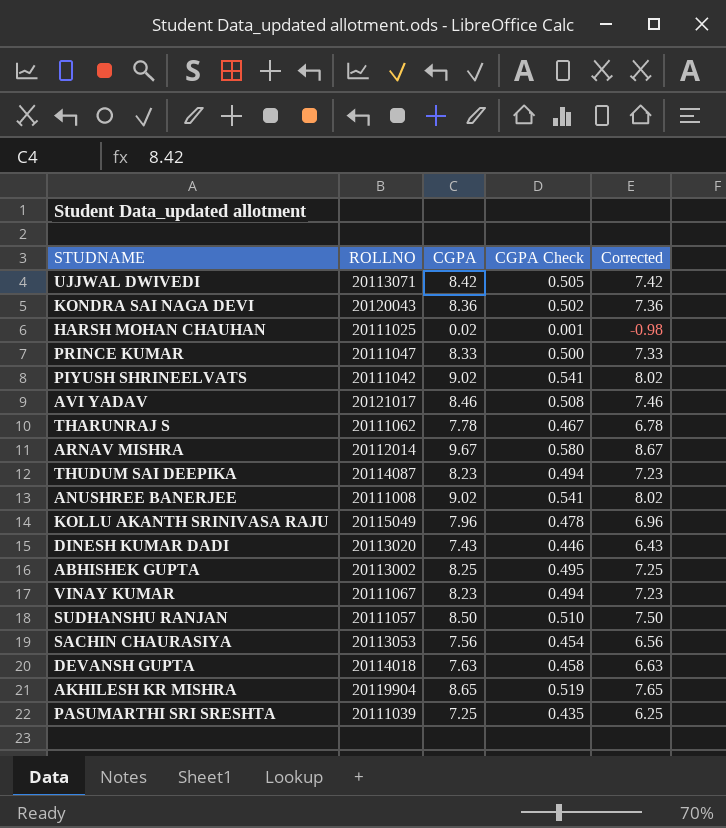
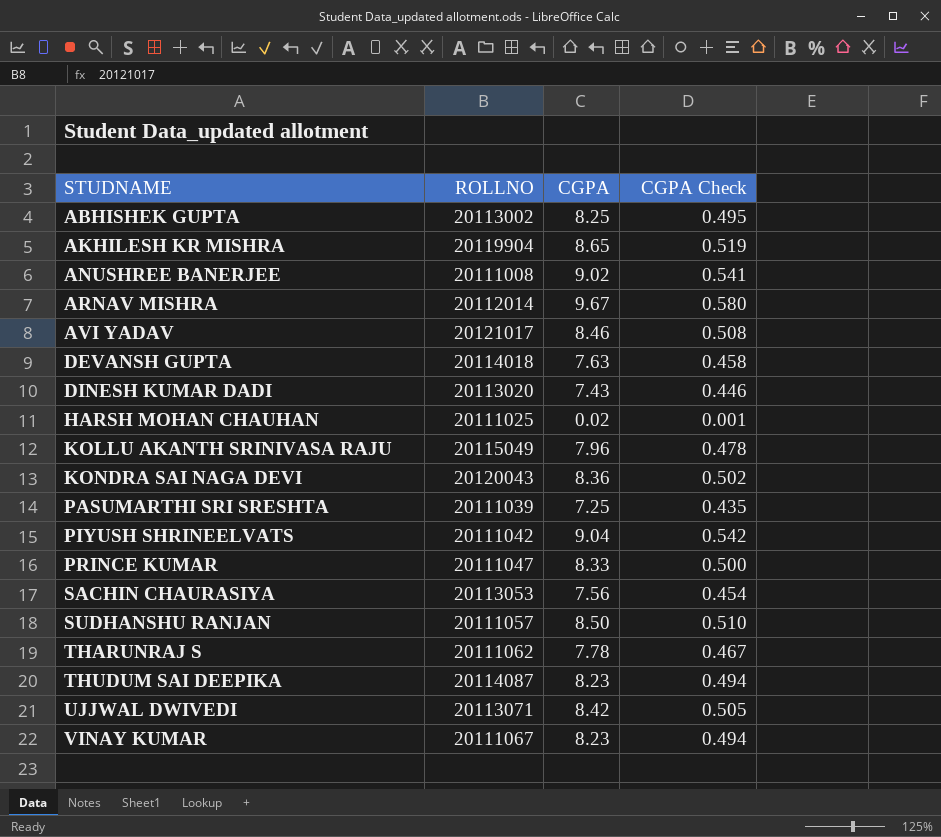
row order: none -> STUDNAME ascending
column Corrected | formula: [CGPA] - 1 -> none
PIYUSH SHRINEELVATS | CGPA: 9.02 -> 9.04
PIYUSH SHRINEELVATS | CGPA Check: 0.541 -> 0.542

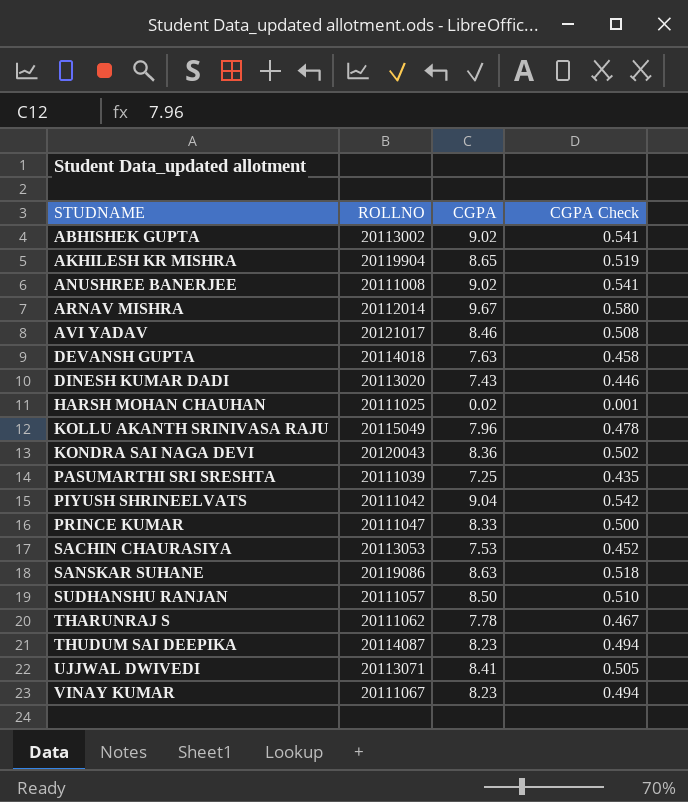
ABHISHEK GUPTA | CGPA: 8.25 -> 9.02
ABHISHEK GUPTA | CGPA Check: 0.495 -> 0.541
SACHIN CHAURASIYA | CGPA: 7.56 -> 7.53
SACHIN CHAURASIYA | CGPA Check: 0.454 -> 0.452
row SANSKAR SUHANE: none -> 20119086 | 8.63 | 0.518
UJJWAL DWIVEDI | CGPA: 8.42 -> 8.41

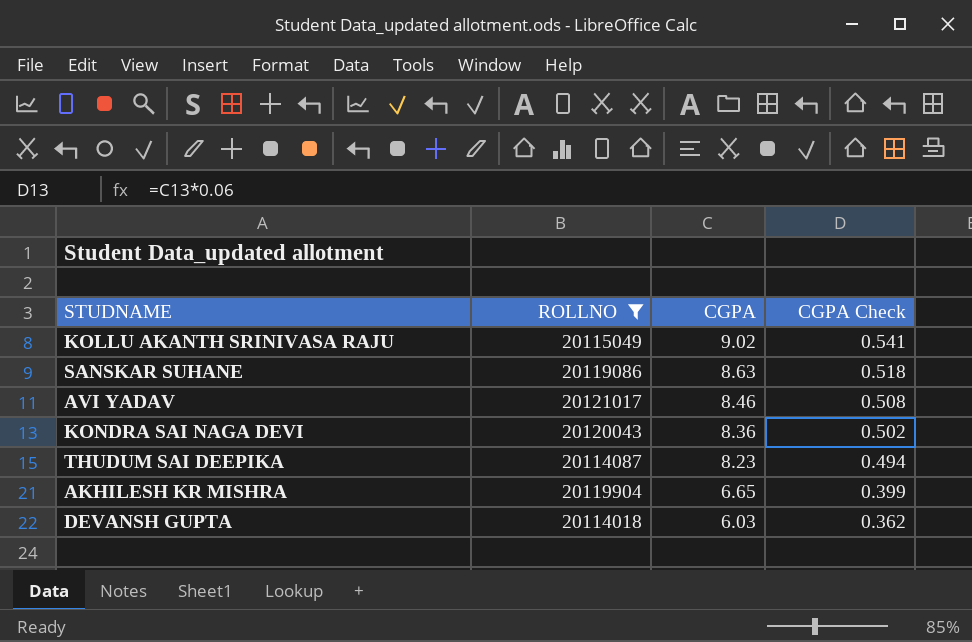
filter: none -> ROLLNO >= 20114018
row order: STUDNAME ascending -> CGPA descending
KOLLU AKANTH SRINIVASA RAJU | CGPA: 7.96 -> 9.02
KOLLU AKANTH SRINIVASA RAJU | CGPA Check: 0.478 -> 0.541
AKHILESH KR MISHRA | CGPA: 8.65 -> 6.65
AKHILESH KR MISHRA | CGPA Check: 0.519 -> 0.399
DEVANSH GUPTA | CGPA: 7.63 -> 6.03
DEVANSH GUPTA | CGPA Check: 0.458 -> 0.362

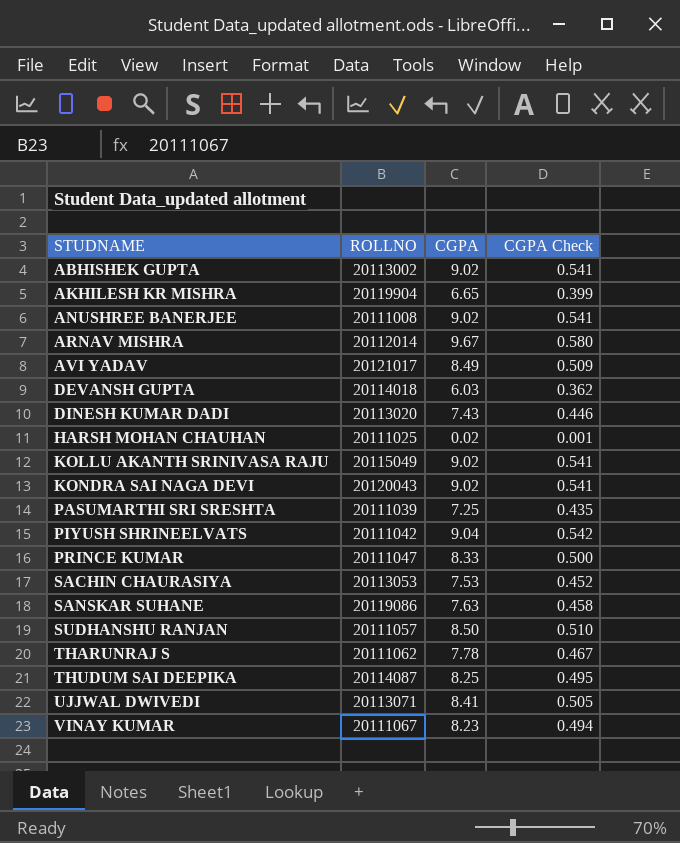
filter: ROLLNO >= 20114018 -> none
row order: CGPA descending -> STUDNAME ascending
AVI YADAV | CGPA: 8.46 -> 8.49
AVI YADAV | CGPA Check: 0.508 -> 0.509
KONDRA SAI NAGA DEVI | CGPA: 8.36 -> 9.02
KONDRA SAI NAGA DEVI | CGPA Check: 0.502 -> 0.541
SANSKAR SUHANE | CGPA: 8.63 -> 7.63
SANSKAR SUHANE | CGPA Check: 0.518 -> 0.458
THUDUM SAI DEEPIKA | CGPA: 8.23 -> 8.25
THUDUM SAI DEEPIKA | CGPA Check: 0.494 -> 0.495

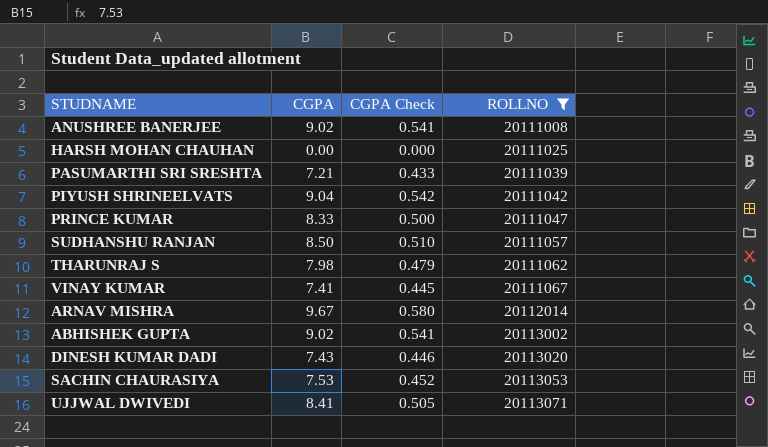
filter: none -> ROLLNO <= 20113071
row order: STUDNAME ascending -> ROLLNO ascending
column ROLLNO | position: 2 -> 4
HARSH MOHAN CHAUHAN | CGPA: 0.02 -> 0.00
HARSH MOHAN CHAUHAN | CGPA Check: 0.001 -> 0.000
PASUMARTHI SRI SRESHTA | CGPA: 7.25 -> 7.21
PASUMARTHI SRI SRESHTA | CGPA Check: 0.435 -> 0.433
THARUNRAJ S | CGPA: 7.78 -> 7.98
THARUNRAJ S | CGPA Check: 0.467 -> 0.479
VINAY KUMAR | CGPA: 8.23 -> 7.41
VINAY KUMAR | CGPA Check: 0.494 -> 0.445

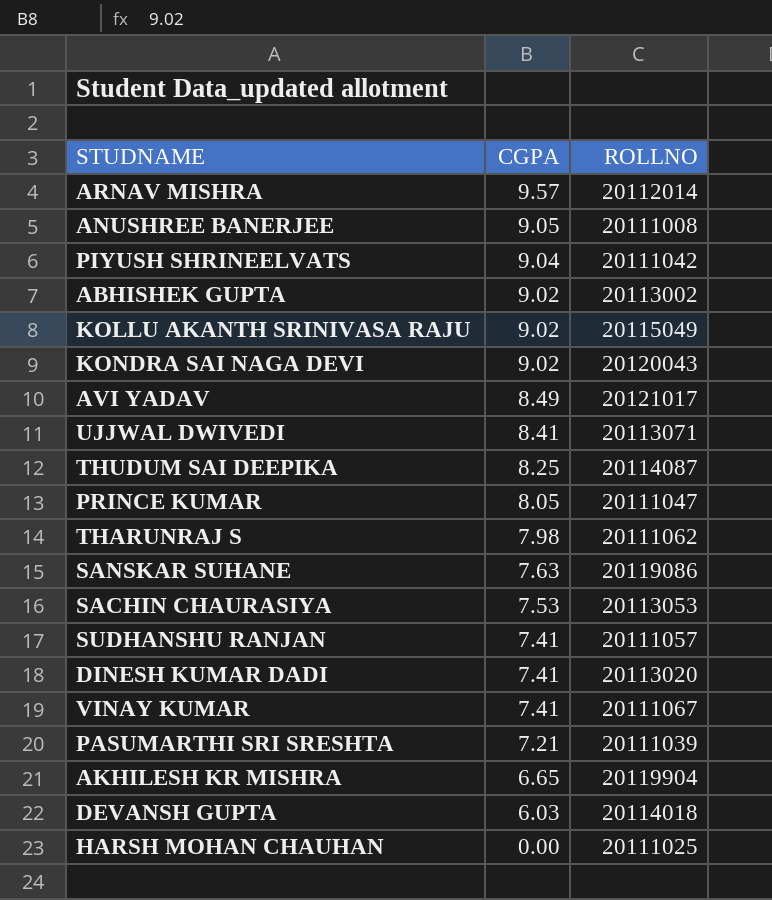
filter: ROLLNO <= 20113071 -> none
row order: ROLLNO ascending -> CGPA descending
column CGPA Check | formula: [CGPA] * 0.06 -> none
ARNAV MISHRA | CGPA: 9.67 -> 9.57
ANUSHREE BANERJEE | CGPA: 9.02 -> 9.05
PRINCE KUMAR | CGPA: 8.33 -> 8.05
SUDHANSHU RANJAN | CGPA: 8.50 -> 7.41
DINESH KUMAR DADI | CGPA: 7.43 -> 7.41

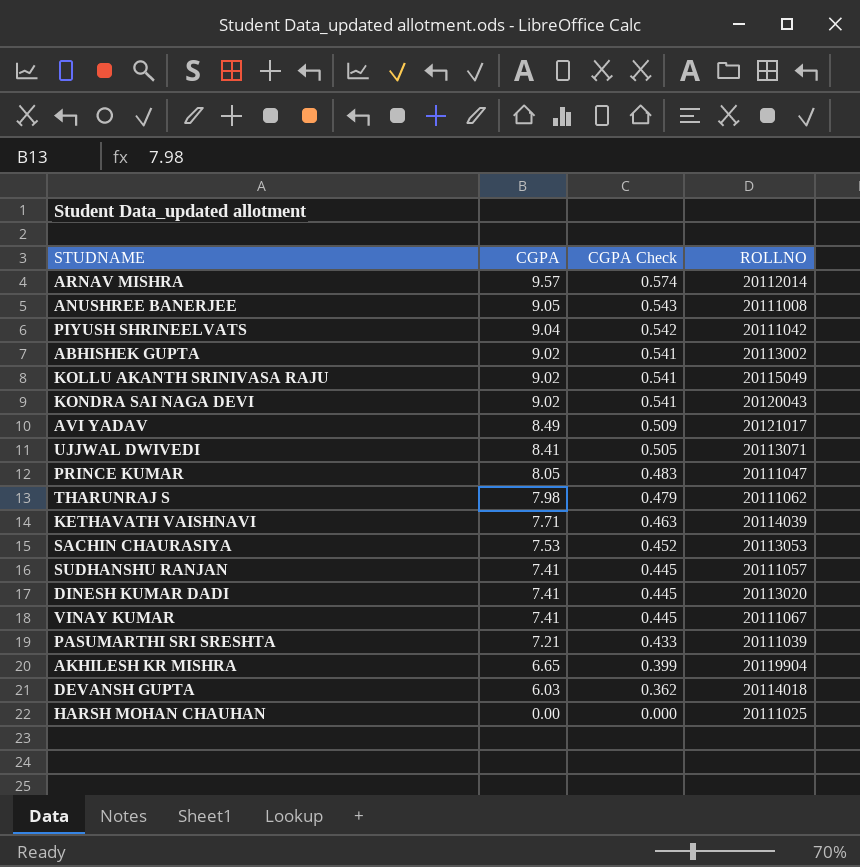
column CGPA Check | formula: none -> [CGPA] * 0.06
row THUDUM SAI DEEPIKA: 8.25 | 20114087 -> none
row SANSKAR SUHANE: 7.63 | 20119086 -> none
row KETHAVATH VAISHNAVI: none -> 7.71 | 0.463 | 20114039

